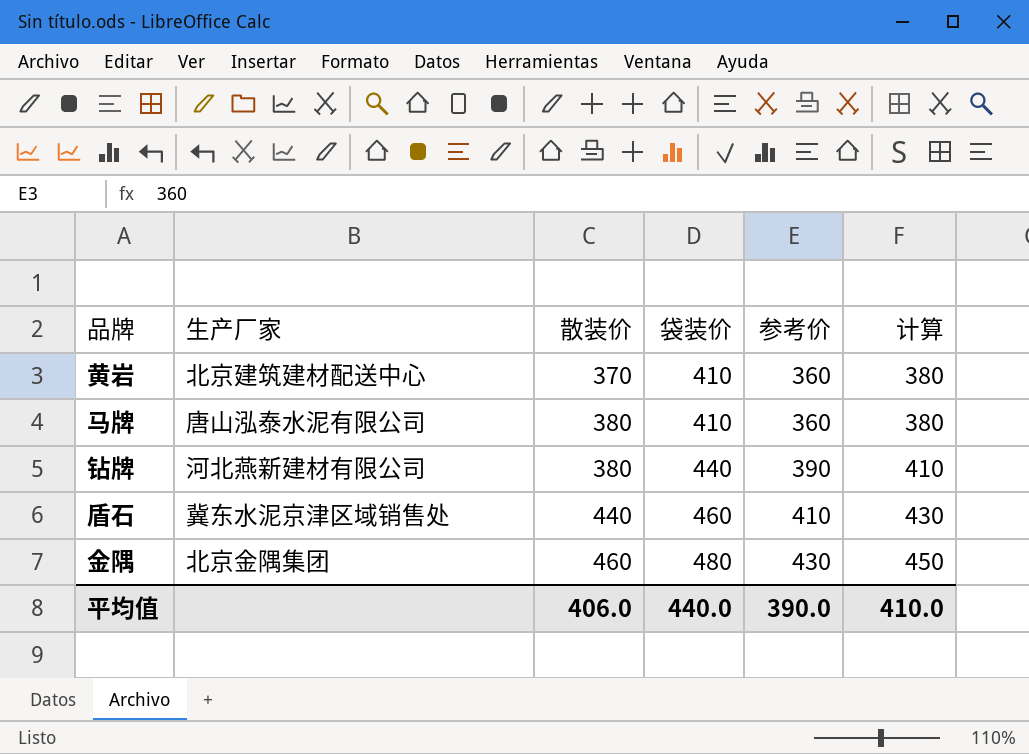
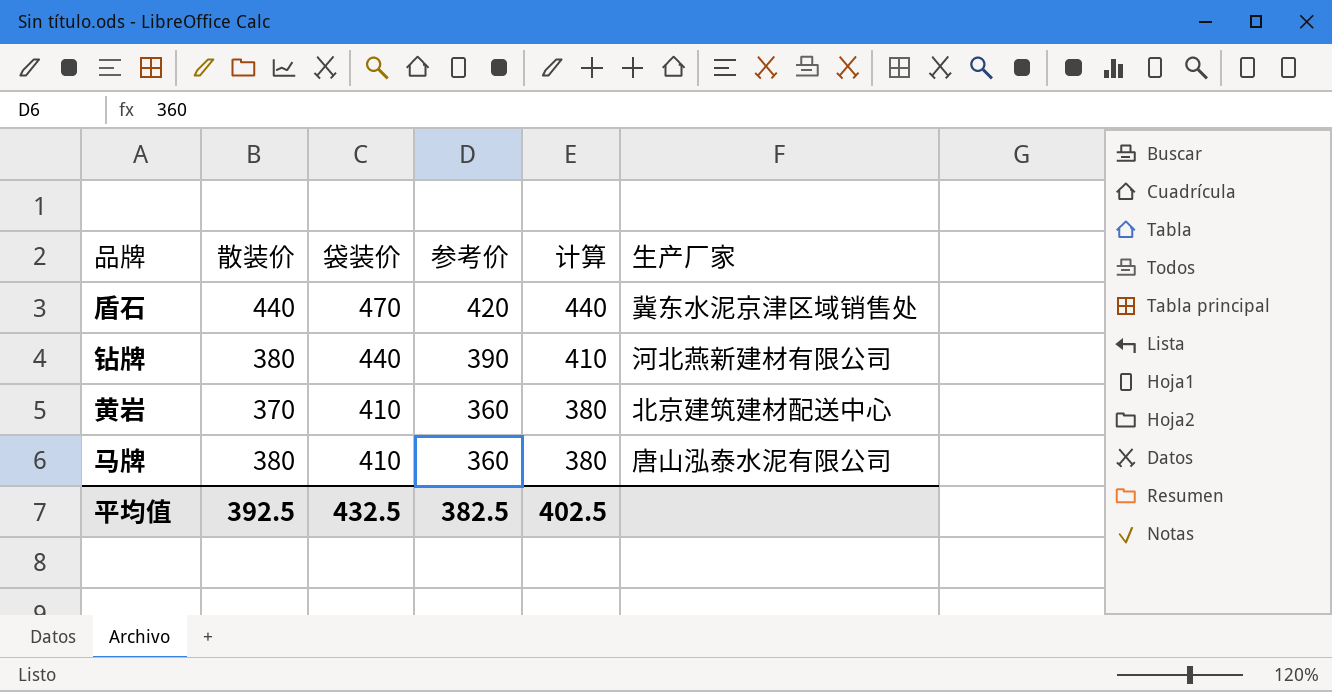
row order: 散装价 ascending -> 袋装价 descending
column 生产厂家 | position: 2 -> 6
row 金隅: 北京金隅集团 | 460 | 480 | 430 | 450 -> none
盾石 | 袋装价: 460 -> 470
盾石 | 参考价: 410 -> 420
盾石 | 计算: 430 -> 440
平均值 | 散装价: 406.0 -> 392.5
平均值 | 袋装价: 440.0 -> 432.5
平均值 | 参考价: 390.0 -> 382.5
平均值 | 计算: 410.0 -> 402.5

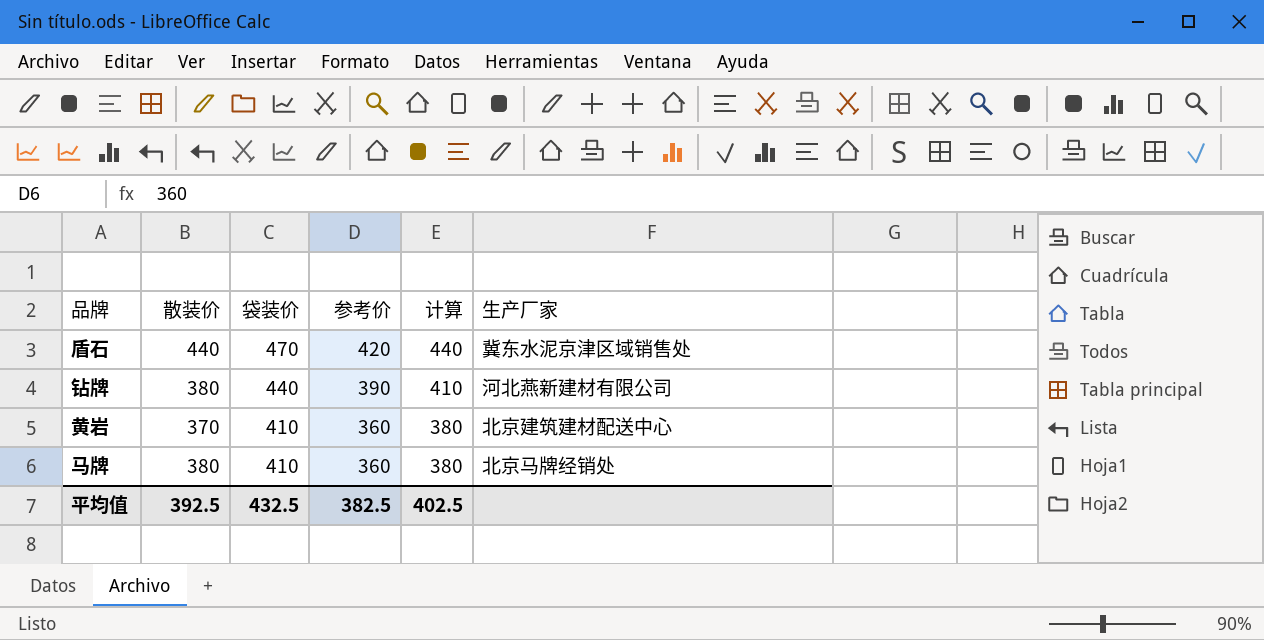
马牌 | 生产厂家: 唐山泓泰水泥有限公司 -> 北京马牌经销处

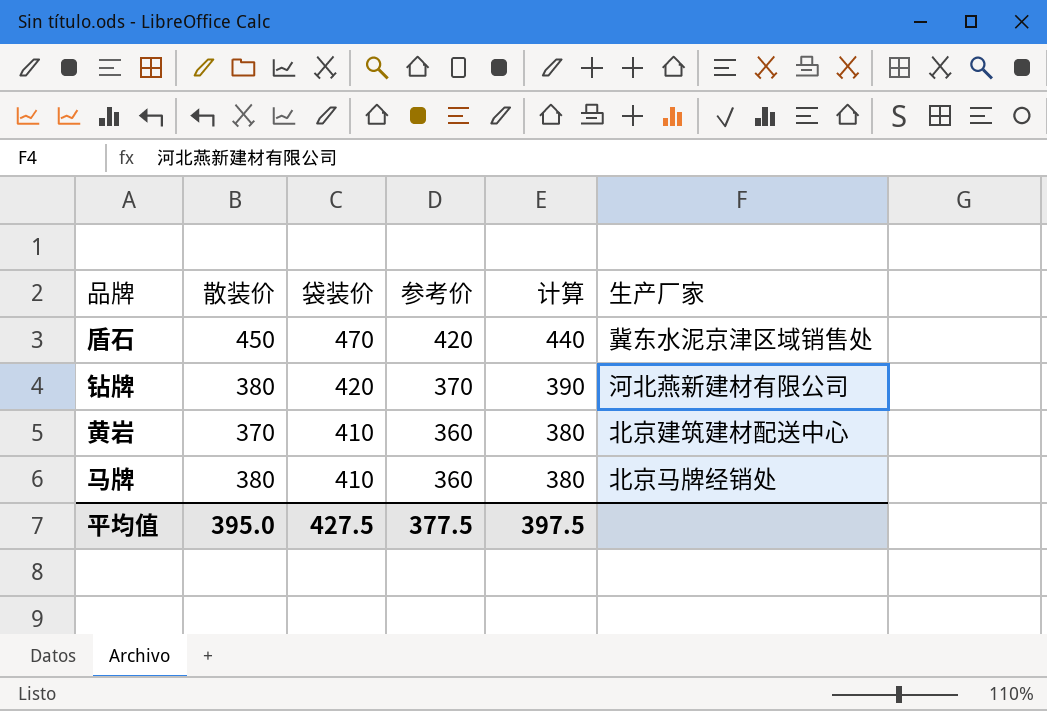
盾石 | 散装价: 440 -> 450
钻牌 | 袋装价: 440 -> 420
钻牌 | 参考价: 390 -> 370
钻牌 | 计算: 410 -> 390
平均值 | 散装价: 392.5 -> 395.0
平均值 | 袋装价: 432.5 -> 427.5
平均值 | 参考价: 382.5 -> 377.5
平均值 | 计算: 402.5 -> 397.5

